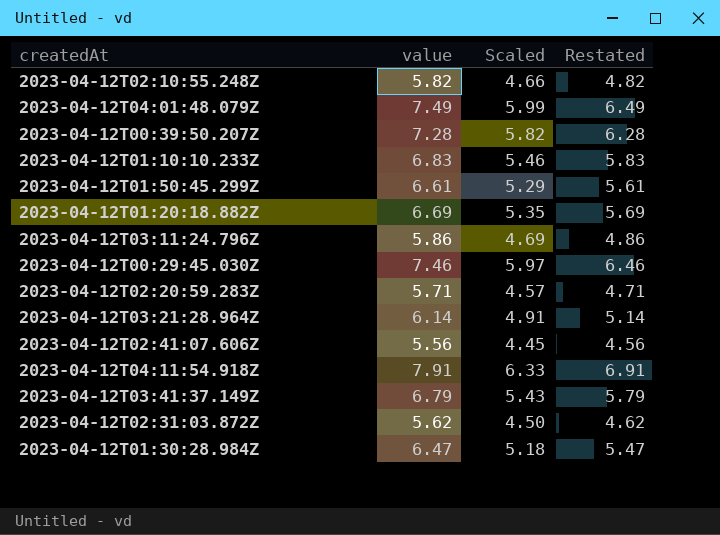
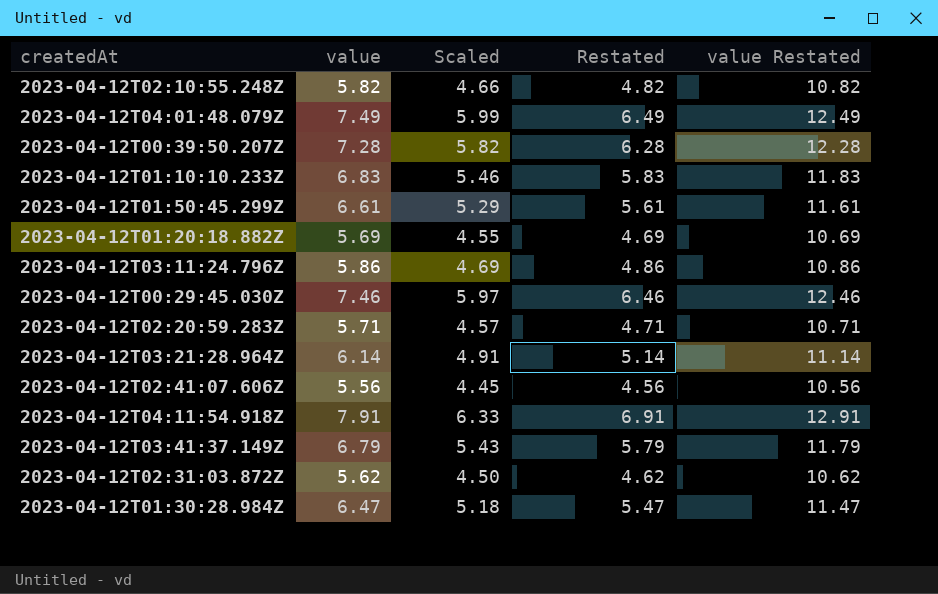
column value Restated | formula: none -> [value] + 5
2023-04-12T01:20:18.882Z | value: 6.69 -> 5.69
2023-04-12T01:20:18.882Z | Scaled: 5.35 -> 4.55
2023-04-12T01:20:18.882Z | Restated: 5.69 -> 4.69

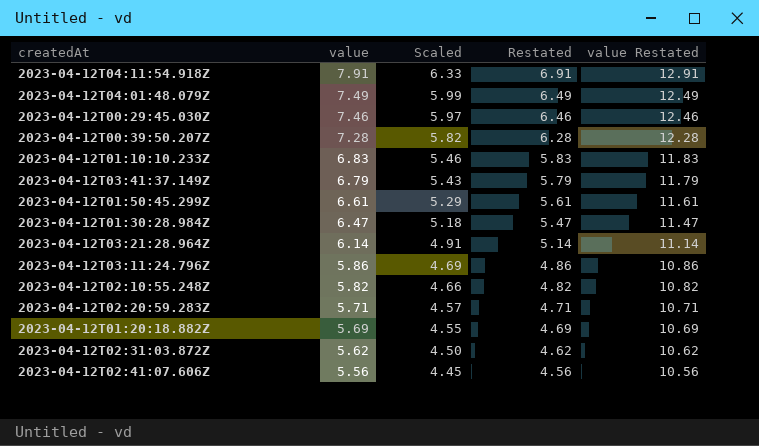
row order: none -> value descending

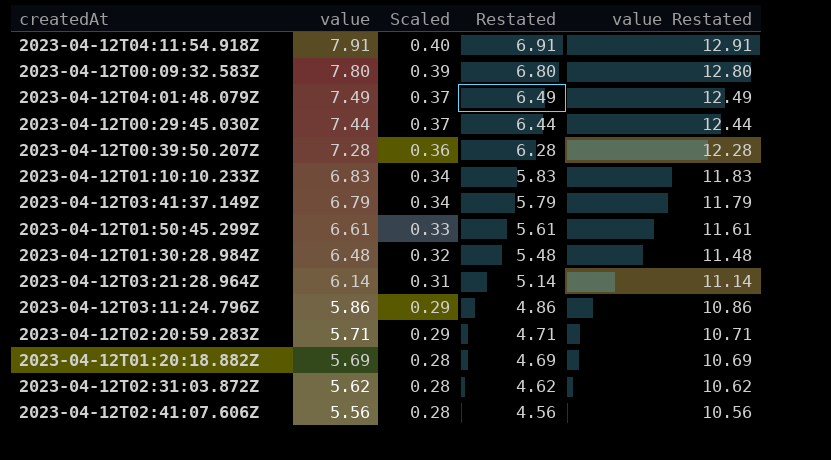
column Scaled | formula: [value] * 0.8 -> [value] * 0.05
row 2023-04-12T02:10:55.248Z: 5.82 | 4.66 | 4.82 | 10.82 -> none
row 2023-04-12T00:09:32.583Z: none -> 7.80 | 0.39 | 6.80 | 12.80
2023-04-12T00:29:45.030Z | value: 7.46 -> 7.44
2023-04-12T00:29:45.030Z | Restated: 6.46 -> 6.44
2023-04-12T00:29:45.030Z | value Restated: 12.46 -> 12.44
2023-04-12T01:30:28.984Z | value: 6.47 -> 6.48
2023-04-12T01:30:28.984Z | Restated: 5.47 -> 5.48
2023-04-12T01:30:28.984Z | value Restated: 11.47 -> 11.48

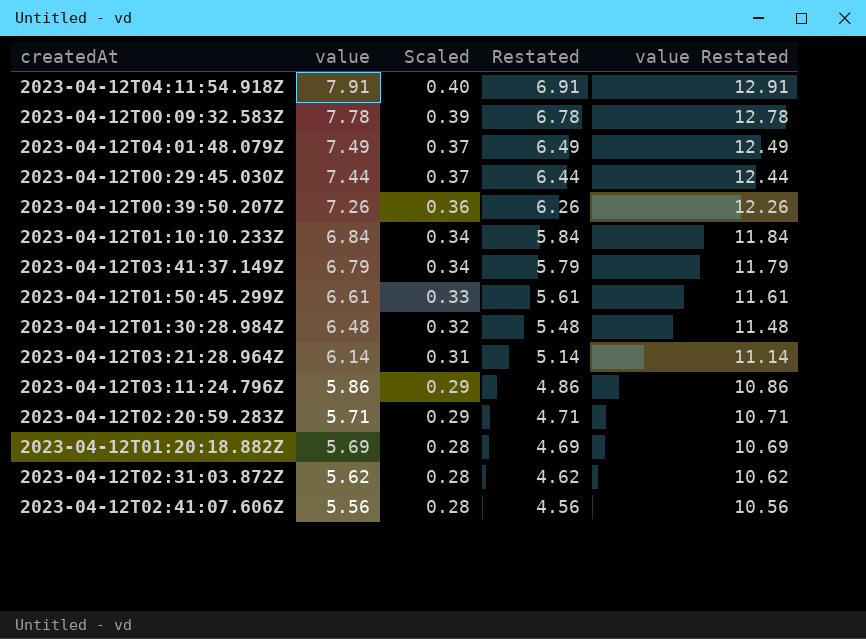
2023-04-12T00:09:32.583Z | value: 7.80 -> 7.78
2023-04-12T00:09:32.583Z | Restated: 6.80 -> 6.78
2023-04-12T00:09:32.583Z | value Restated: 12.80 -> 12.78
2023-04-12T00:39:50.207Z | value: 7.28 -> 7.26
2023-04-12T00:39:50.207Z | Restated: 6.28 -> 6.26
2023-04-12T00:39:50.207Z | value Restated: 12.28 -> 12.26
2023-04-12T01:10:10.233Z | value: 6.83 -> 6.84
2023-04-12T01:10:10.233Z | Restated: 5.83 -> 5.84
2023-04-12T01:10:10.233Z | value Restated: 11.83 -> 11.84

